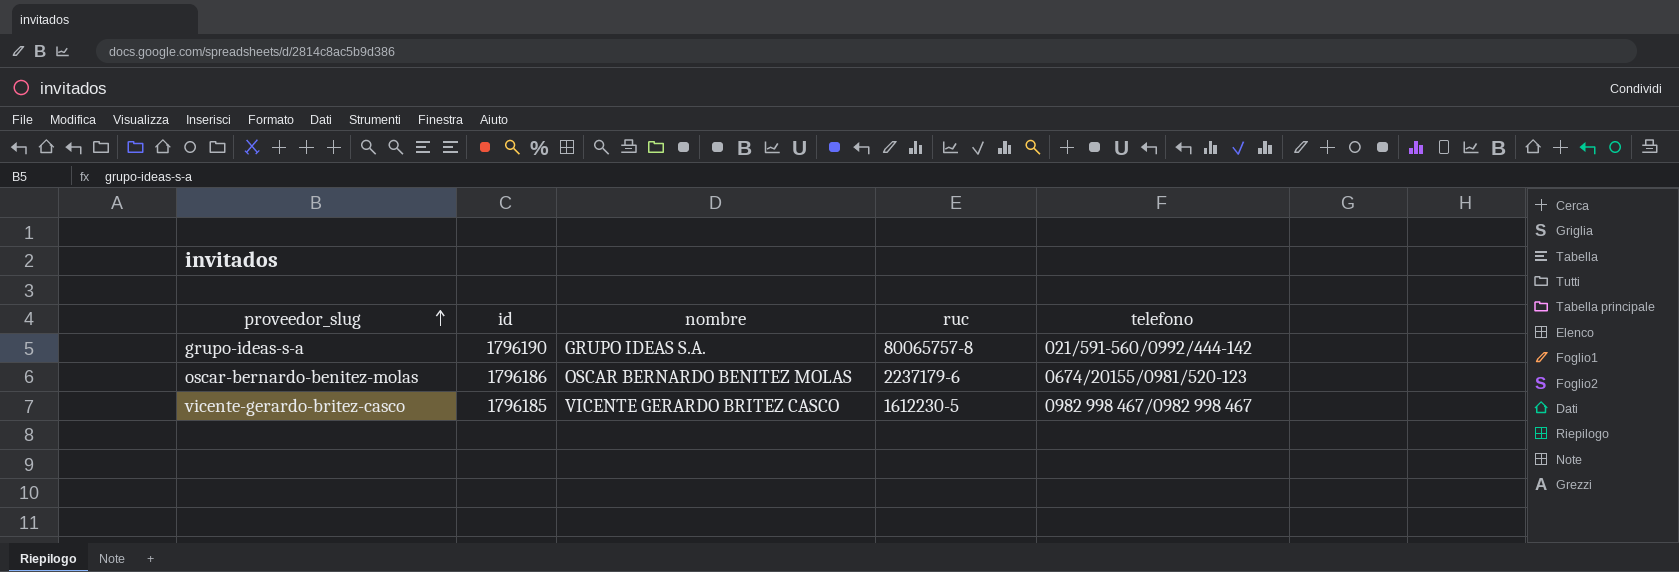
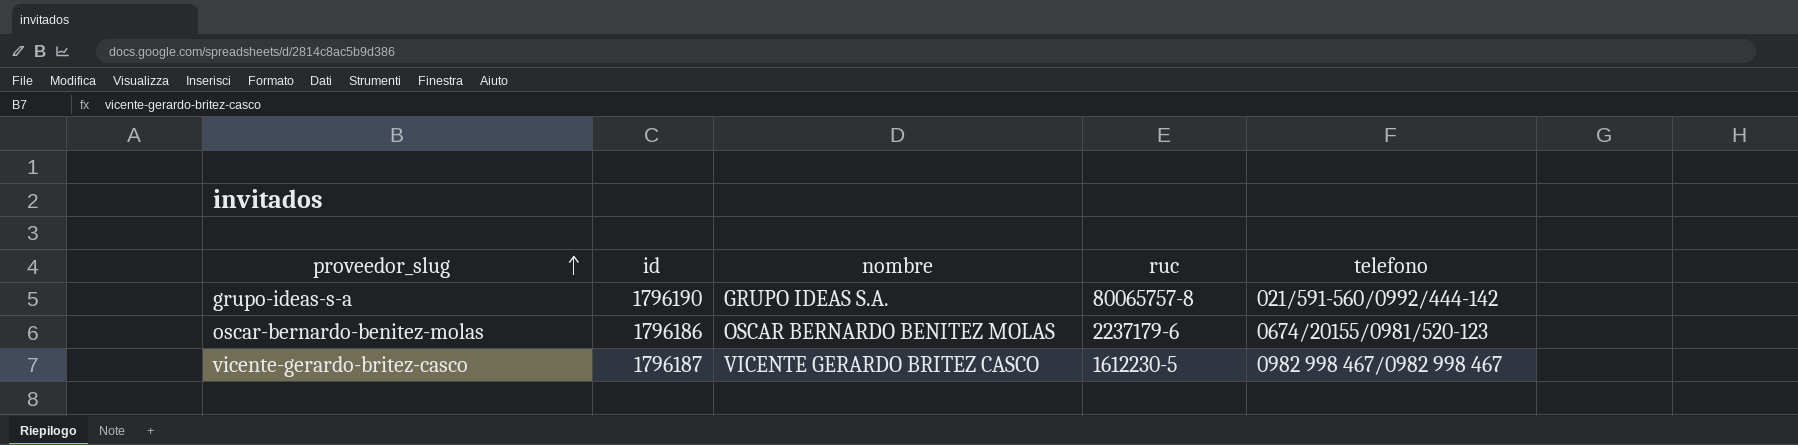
vicente-gerardo-britez-casco | id: 1796185 -> 1796187

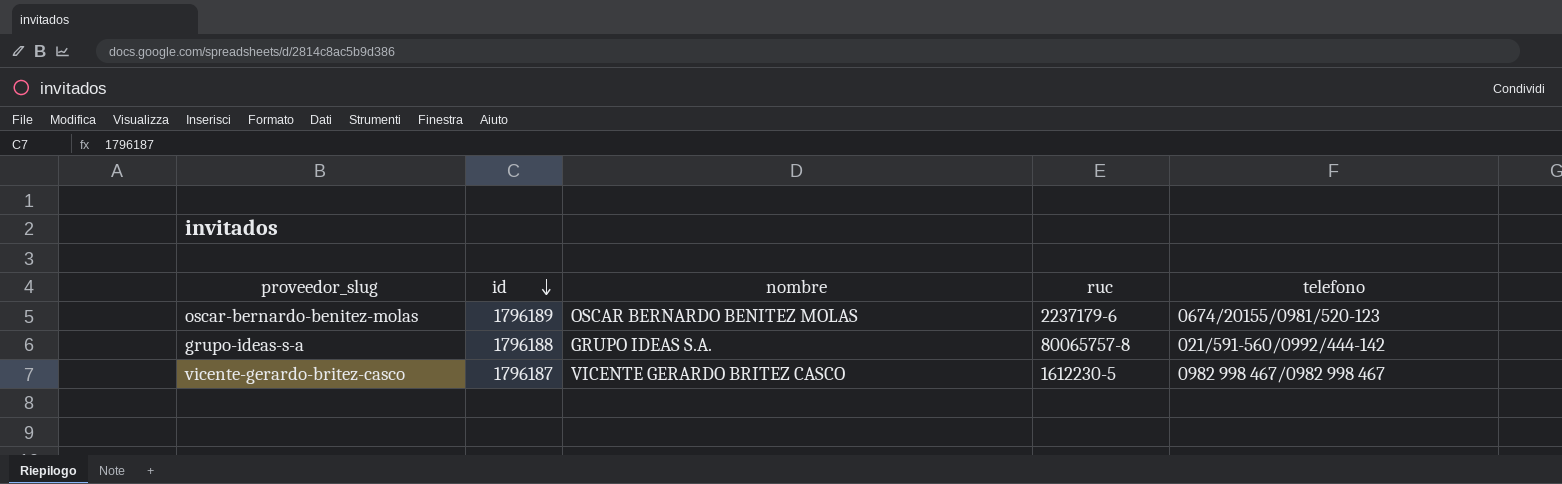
row order: proveedor_slug ascending -> id descending
oscar-bernardo-benitez-molas | id: 1796186 -> 1796189
grupo-ideas-s-a | id: 1796190 -> 1796188

